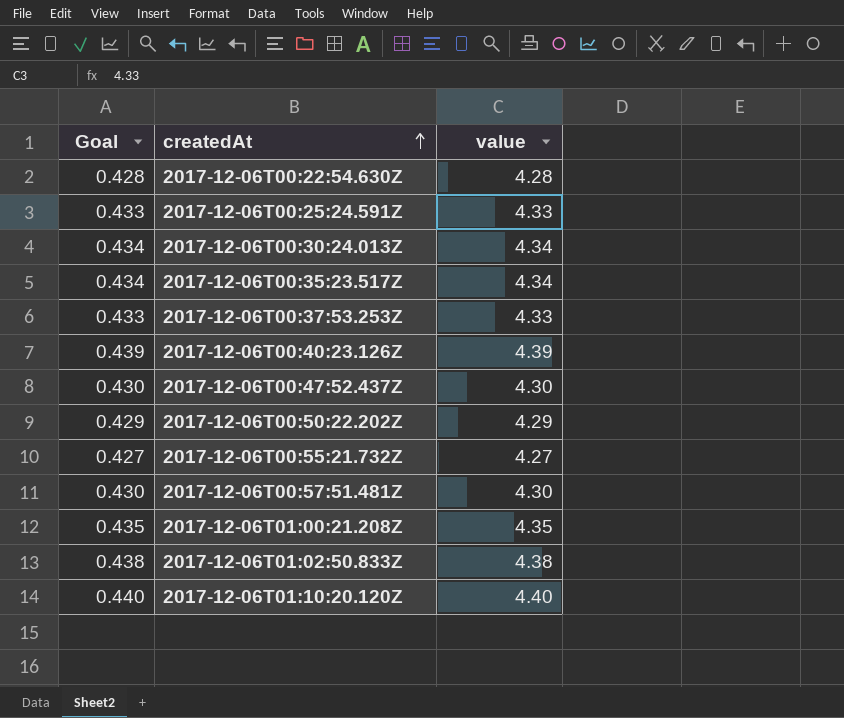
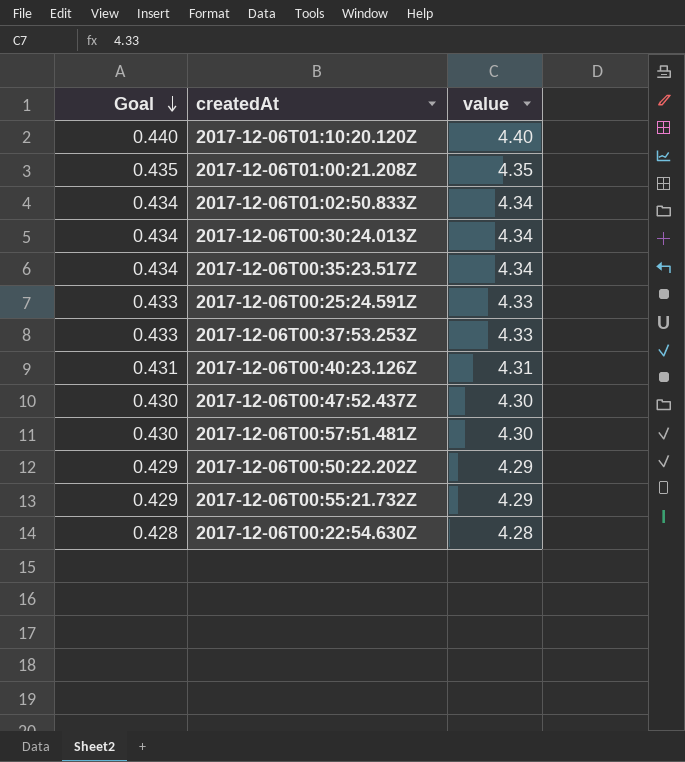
row order: createdAt ascending -> Goal descending
2017-12-06T01:02:50.833Z | Goal: 0.438 -> 0.434
2017-12-06T01:02:50.833Z | value: 4.38 -> 4.34
2017-12-06T00:40:23.126Z | Goal: 0.439 -> 0.431
2017-12-06T00:40:23.126Z | value: 4.39 -> 4.31
2017-12-06T00:55:21.732Z | Goal: 0.427 -> 0.429
2017-12-06T00:55:21.732Z | value: 4.27 -> 4.29

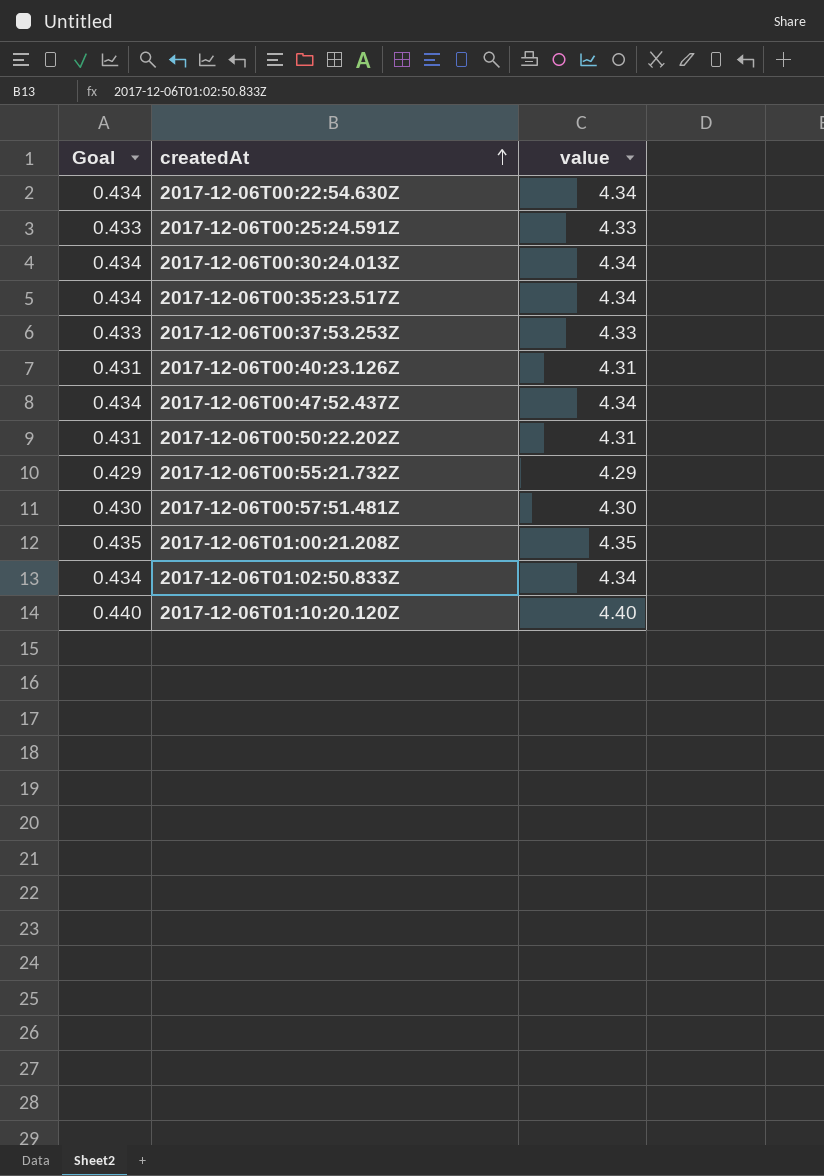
row order: Goal descending -> createdAt ascending
2017-12-06T00:22:54.630Z | Goal: 0.428 -> 0.434
2017-12-06T00:22:54.630Z | value: 4.28 -> 4.34
2017-12-06T00:47:52.437Z | Goal: 0.430 -> 0.434
2017-12-06T00:47:52.437Z | value: 4.30 -> 4.34
2017-12-06T00:50:22.202Z | Goal: 0.429 -> 0.431
2017-12-06T00:50:22.202Z | value: 4.29 -> 4.31

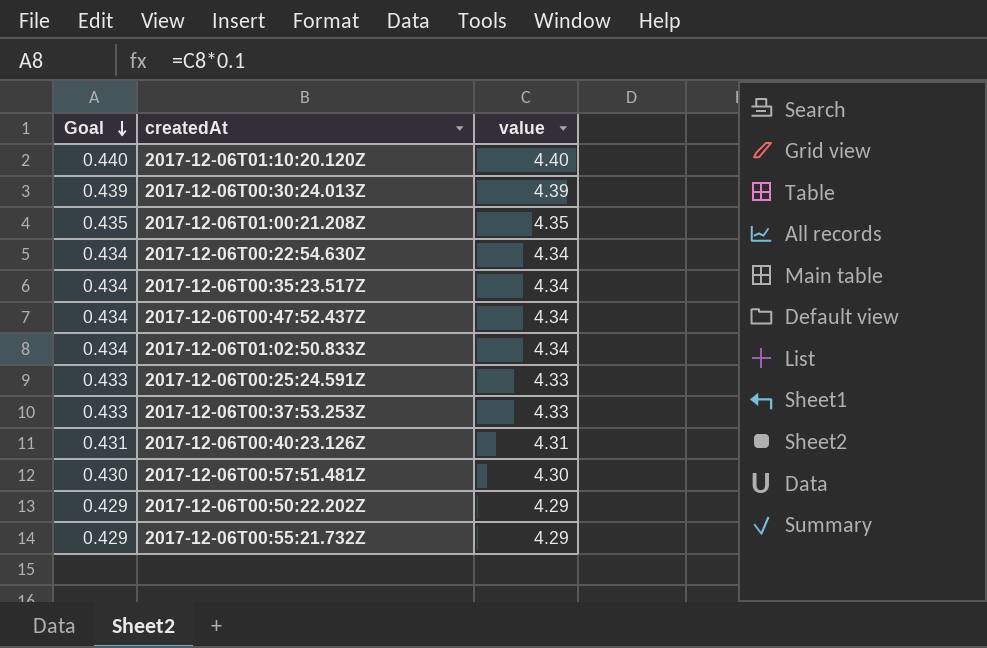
row order: createdAt ascending -> Goal descending
2017-12-06T00:30:24.013Z | Goal: 0.434 -> 0.439
2017-12-06T00:30:24.013Z | value: 4.34 -> 4.39
2017-12-06T00:50:22.202Z | Goal: 0.431 -> 0.429
2017-12-06T00:50:22.202Z | value: 4.31 -> 4.29

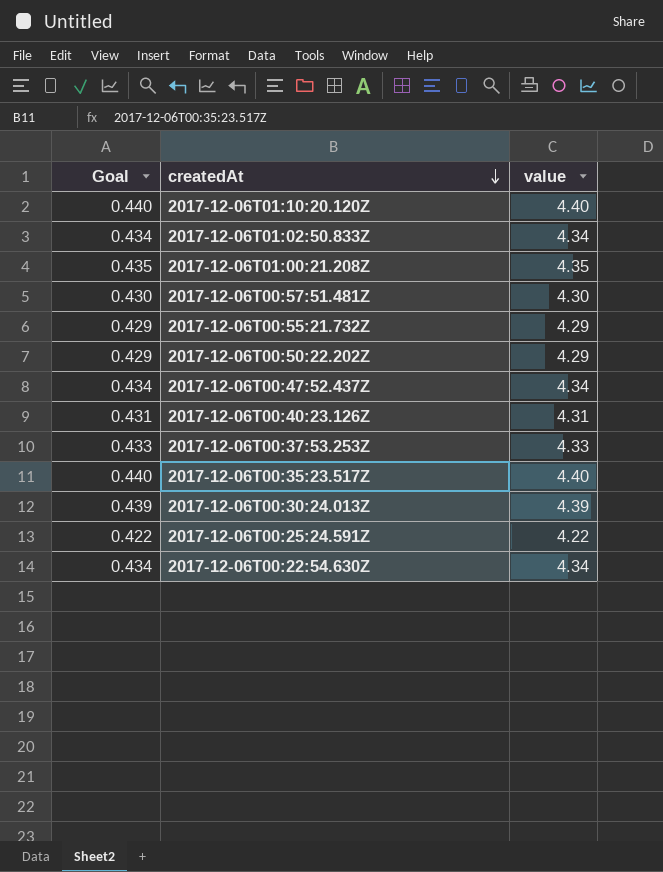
row order: Goal descending -> createdAt descending
2017-12-06T00:35:23.517Z | Goal: 0.434 -> 0.440
2017-12-06T00:35:23.517Z | value: 4.34 -> 4.40
2017-12-06T00:25:24.591Z | Goal: 0.433 -> 0.422
2017-12-06T00:25:24.591Z | value: 4.33 -> 4.22

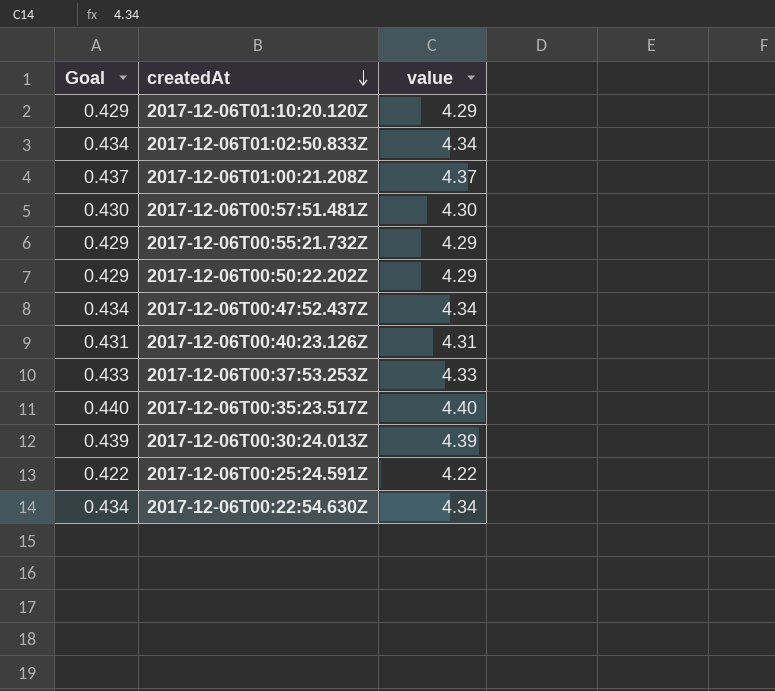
2017-12-06T01:10:20.120Z | Goal: 0.440 -> 0.429
2017-12-06T01:10:20.120Z | value: 4.40 -> 4.29
2017-12-06T01:00:21.208Z | Goal: 0.435 -> 0.437
2017-12-06T01:00:21.208Z | value: 4.35 -> 4.37

